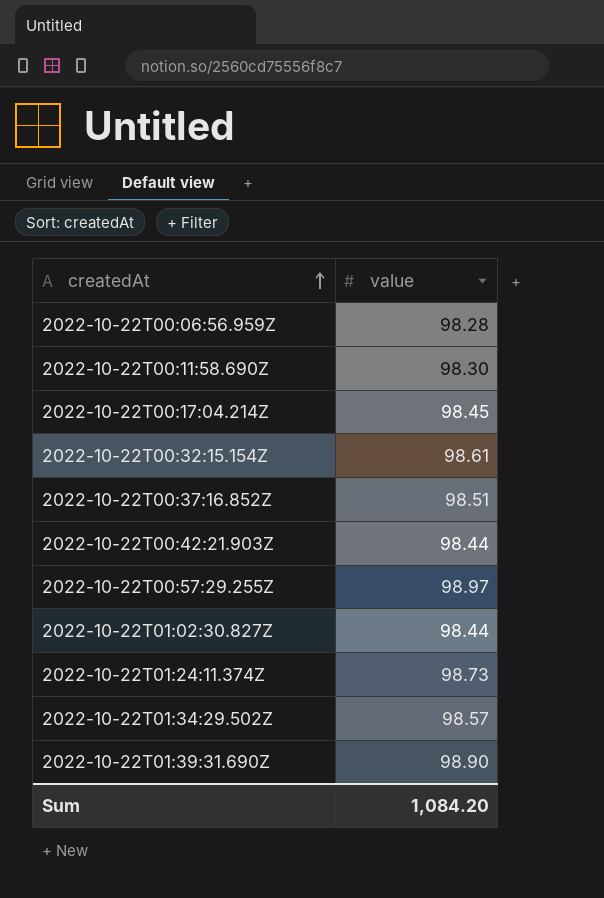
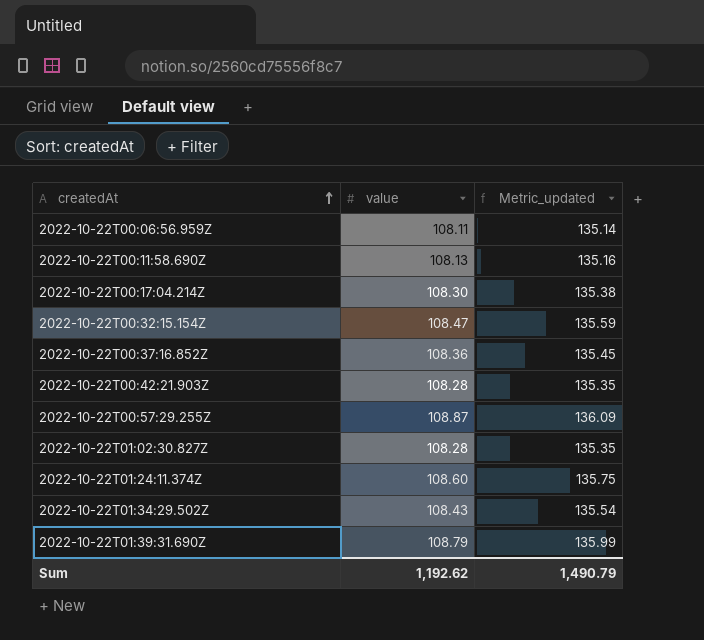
column Metric_updated | formula: none -> [value] * 1.25
2022-10-22T00:06:56.959Z | value: 98.28 -> 108.11
2022-10-22T00:11:58.690Z | value: 98.30 -> 108.13
2022-10-22T00:17:04.214Z | value: 98.45 -> 108.30
2022-10-22T00:32:15.154Z | value: 98.61 -> 108.47
2022-10-22T00:37:16.852Z | value: 98.51 -> 108.36
2022-10-22T00:42:21.903Z | value: 98.44 -> 108.28
2022-10-22T00:57:29.255Z | value: 98.97 -> 108.87
2022-10-22T01:02:30.827Z | value: 98.44 -> 108.28
2022-10-22T01:24:11.374Z | value: 98.73 -> 108.60
2022-10-22T01:34:29.502Z | value: 98.57 -> 108.43
2022-10-22T01:39:31.690Z | value: 98.90 -> 108.79
Sum | value: 1,084.20 -> 1,192.62

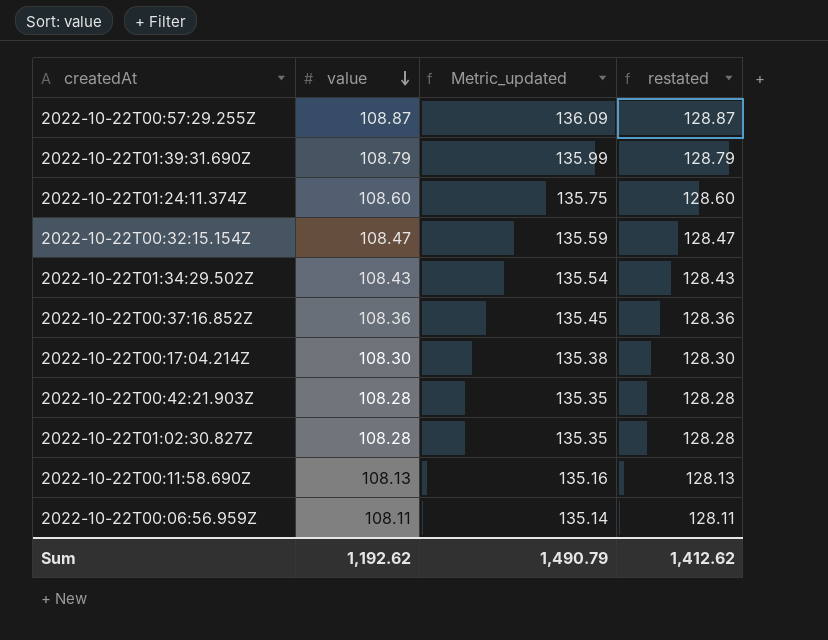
row order: createdAt ascending -> value descending
column restated | formula: none -> [value] + 20

